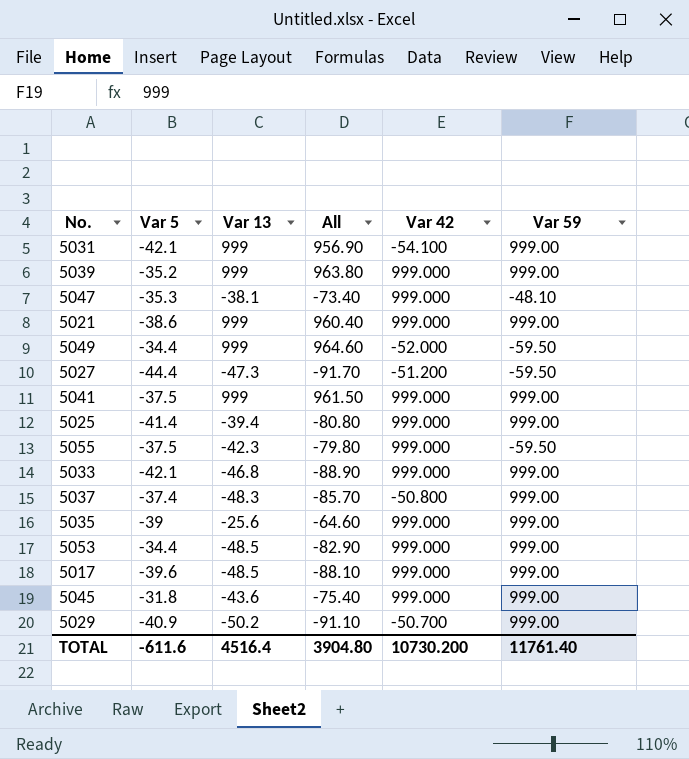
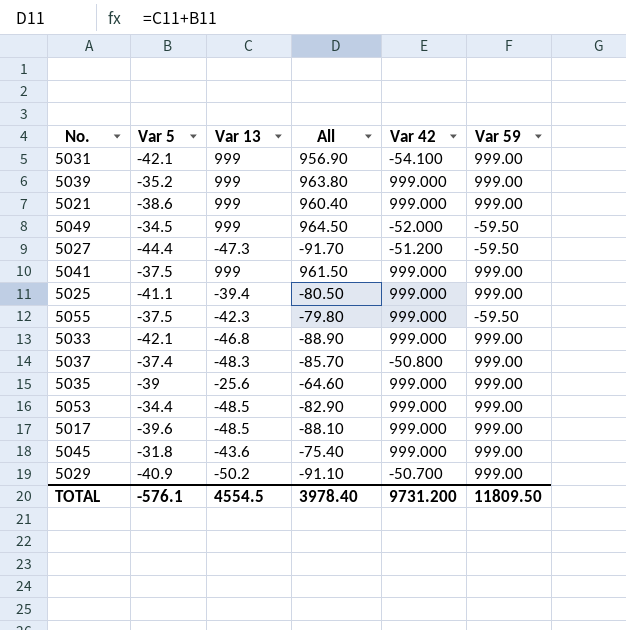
row 5047: -35.3 | -38.1 | -73.40 | 999.000 | -48.10 -> none
5049 | Var 5: -34.4 -> -34.5
5049 | All: 964.60 -> 964.50
5025 | Var 5: -41.4 -> -41.1
5025 | All: -80.80 -> -80.50
TOTAL | Var 5: -611.6 -> -576.1
TOTAL | Var 13: 4516.4 -> 4554.5
TOTAL | All: 3904.80 -> 3978.40
TOTAL | Var 42: 10730.200 -> 9731.200
TOTAL | Var 59: 11761.40 -> 11809.50

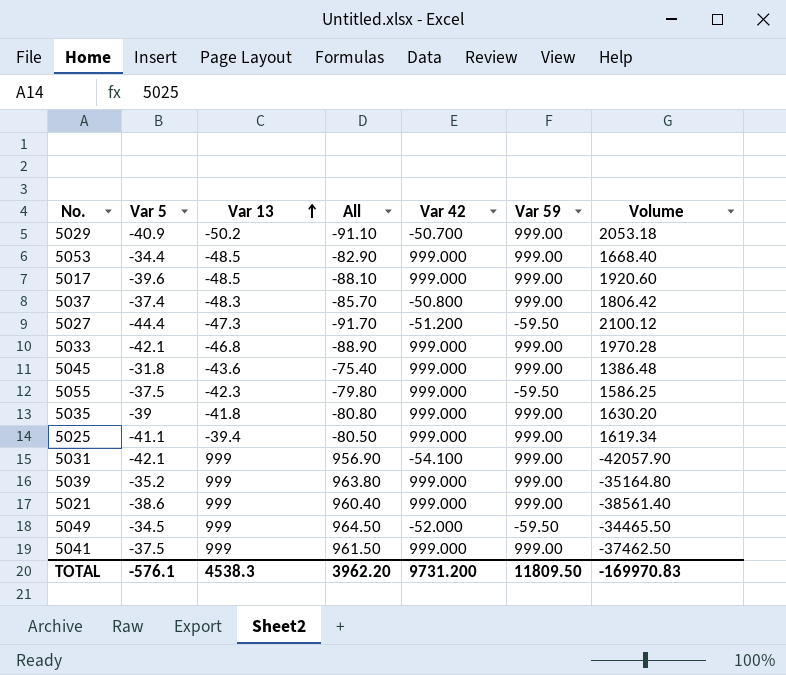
row order: none -> Var 13 ascending
column Volume | formula: none -> [Var 5] * [Var 13]
5035 | Var 13: -25.6 -> -41.8
5035 | All: -64.60 -> -80.80
TOTAL | Var 13: 4554.5 -> 4538.3
TOTAL | All: 3978.40 -> 3962.20

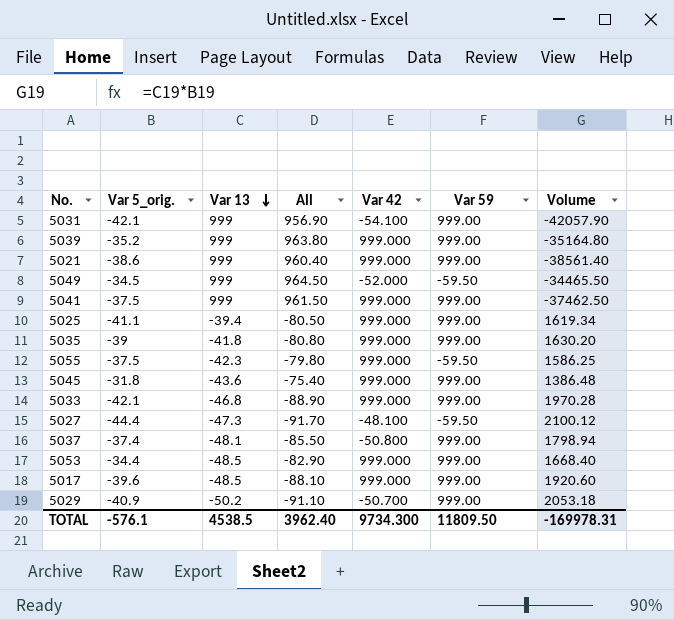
row order: Var 13 ascending -> Var 13 descending
column name: Var 5 -> Var 5_orig.
5027 | Var 42: -51.200 -> -48.100
5037 | Var 13: -48.3 -> -48.1
5037 | All: -85.70 -> -85.50
5037 | Volume: 1806.42 -> 1798.94
TOTAL | Var 13: 4538.3 -> 4538.5
TOTAL | All: 3962.20 -> 3962.40
TOTAL | Var 42: 9731.200 -> 9734.300
TOTAL | Volume: -169970.83 -> -169978.31

